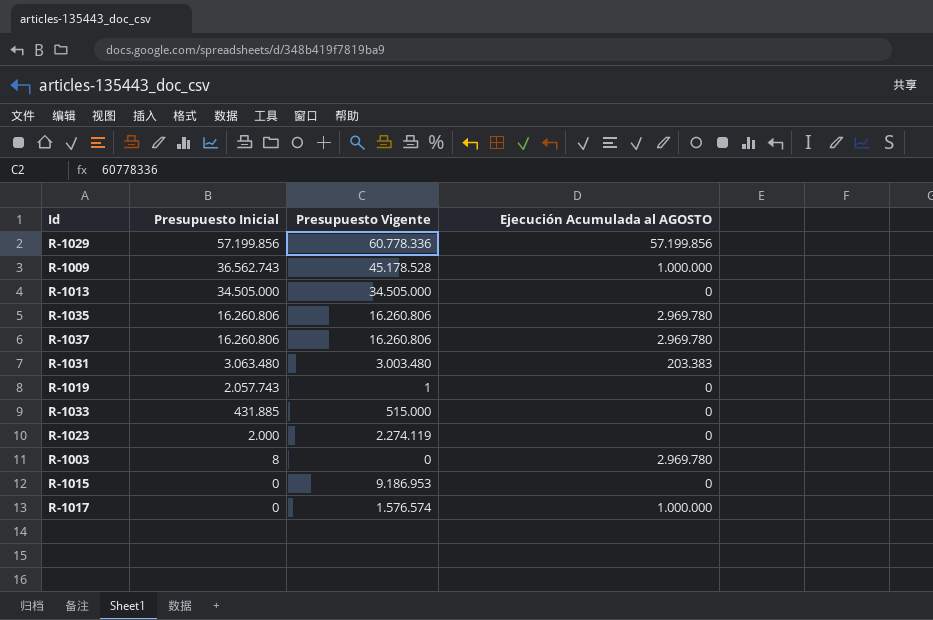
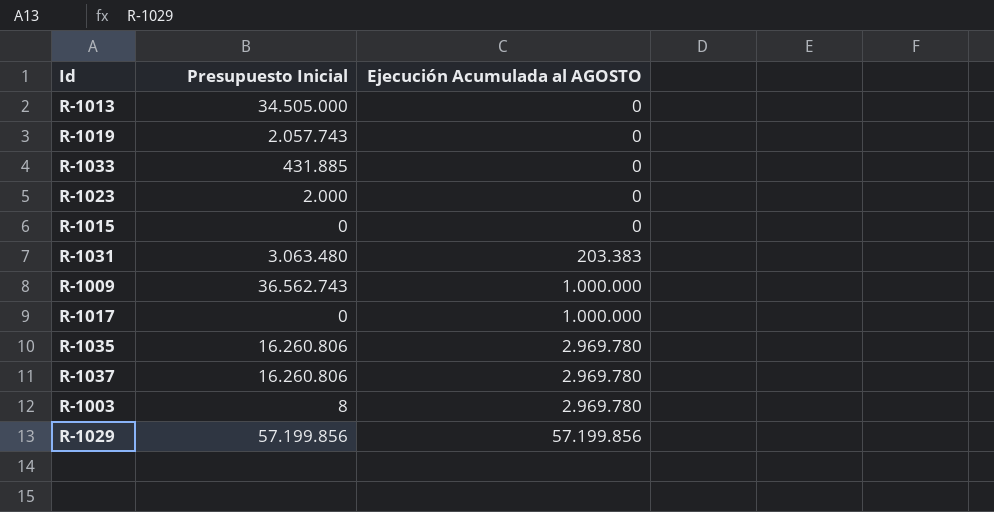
row order: Presupuesto Inicial descending -> Ejecución Acumulada al AGOSTO ascending
column Presupuesto Vigente | position: 3 -> none

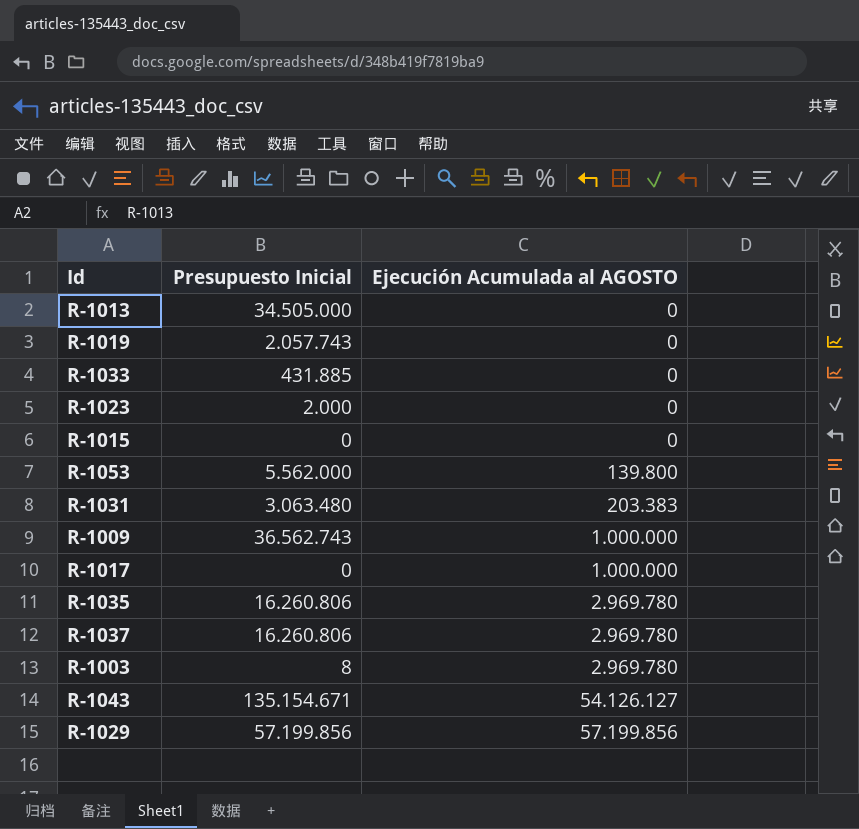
row R-1053: none -> 5.562.000 | 139.800
row R-1043: none -> 135.154.671 | 54.126.127

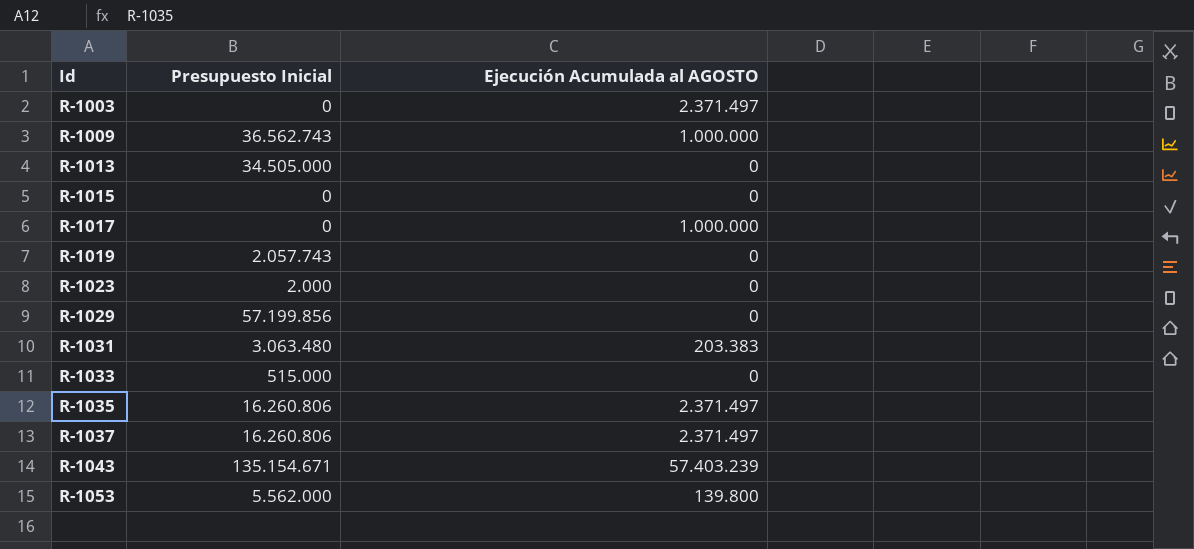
row order: Ejecución Acumulada al AGOSTO ascending -> Id ascending
R-1003 | Presupuesto Inicial: 8 -> 0
R-1003 | Ejecución Acumulada al AGOSTO: 2.969.780 -> 2.371.497
R-1029 | Ejecución Acumulada al AGOSTO: 57.199.856 -> 0
R-1033 | Presupuesto Inicial: 431.885 -> 515.000
R-1035 | Ejecución Acumulada al AGOSTO: 2.969.780 -> 2.371.497
R-1037 | Ejecución Acumulada al AGOSTO: 2.969.780 -> 2.371.497
R-1043 | Ejecución Acumulada al AGOSTO: 54.126.127 -> 57.403.239

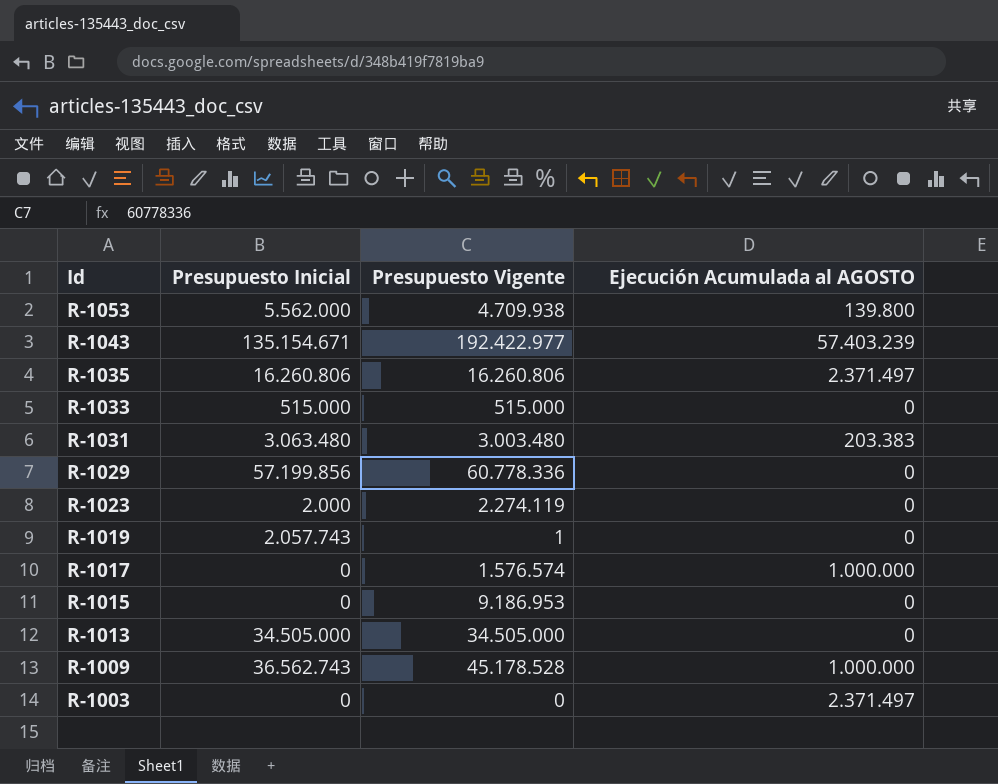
row order: Id ascending -> Id descending
column Presupuesto Vigente | position: none -> 3
row R-1037: 16.260.806 | 2.371.497 -> none

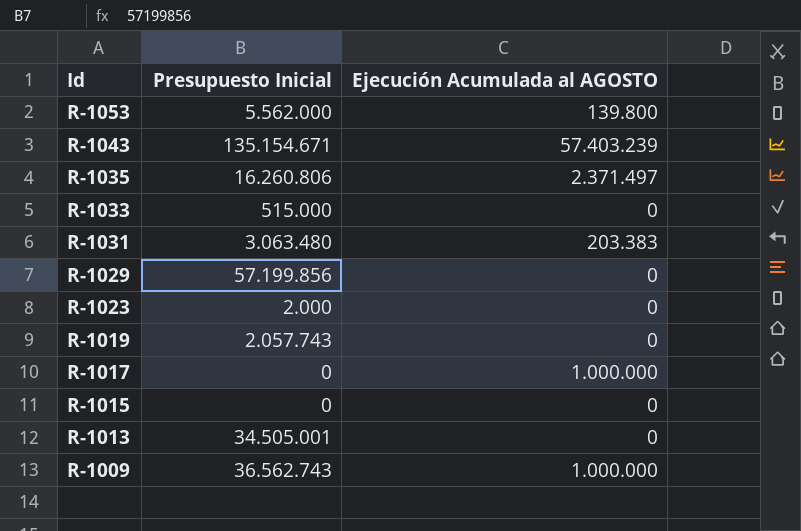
column Presupuesto Vigente | position: 3 -> none
row R-1003: 0 | 0 | 2.371.497 -> none
R-1013 | Presupuesto Inicial: 34.505.000 -> 34.505.001

